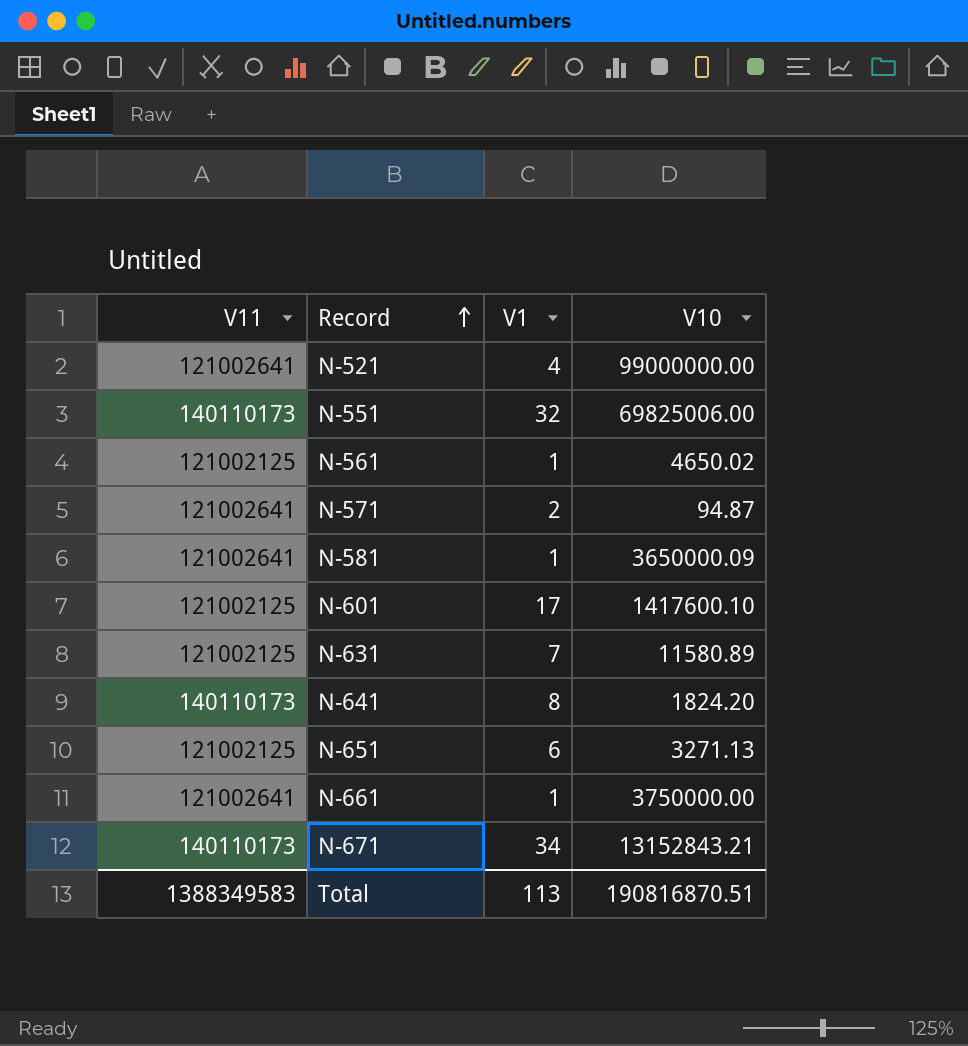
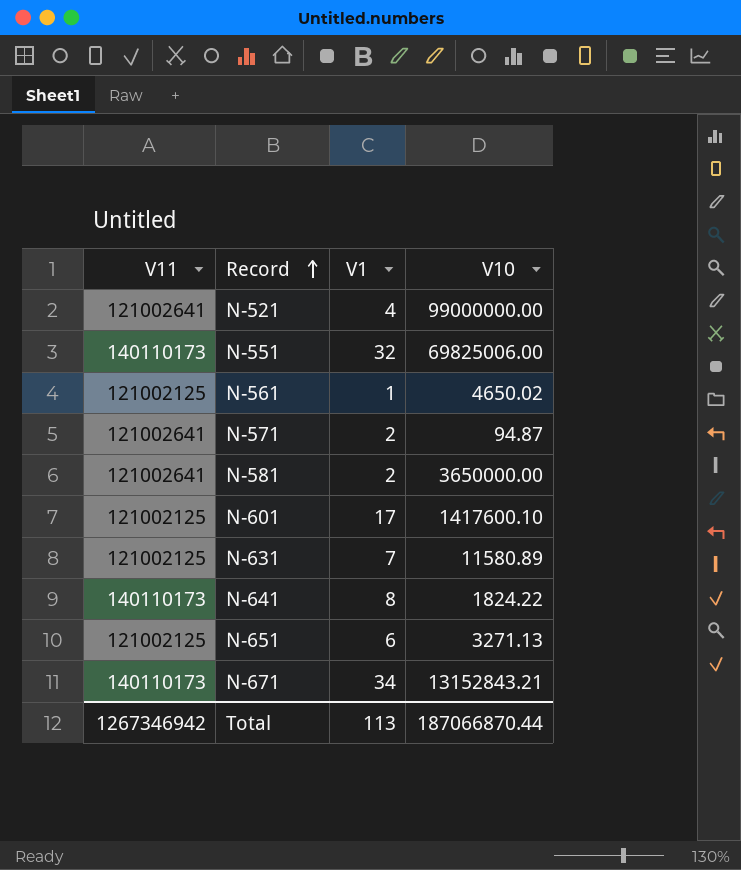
row N-661: 121002641 | 1 | 3750000.00 -> none
N-581 | V1: 1 -> 2
N-581 | V10: 3650000.09 -> 3650000.00
N-641 | V10: 1824.20 -> 1824.22
Total | V11: 1388349583 -> 1267346942
Total | V10: 190816870.51 -> 187066870.44

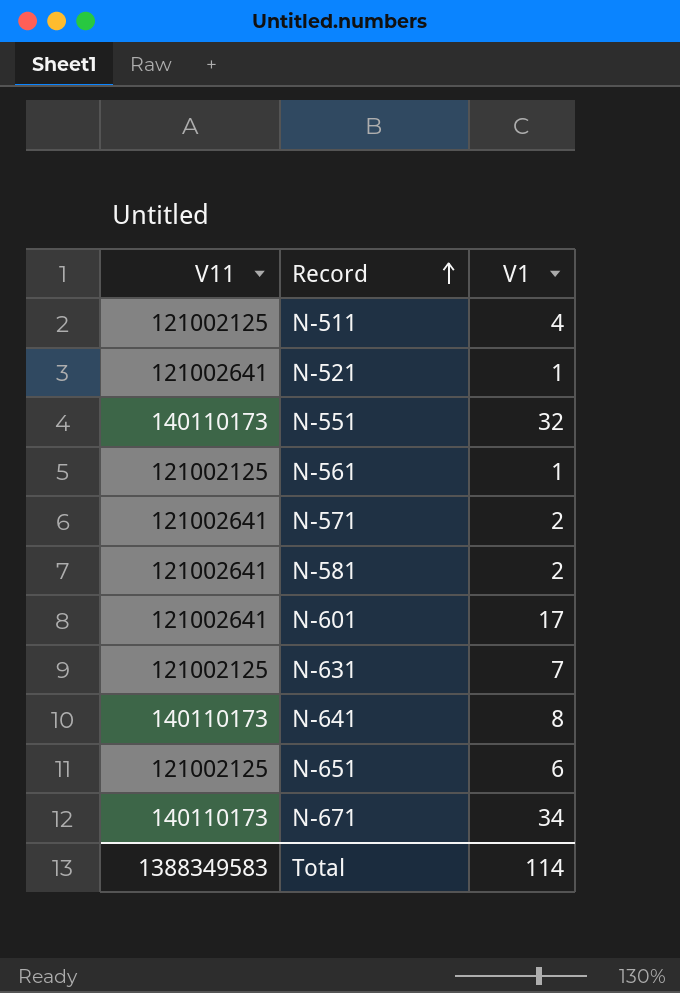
column V10 | position: 4 -> none
row N-511: none -> 121002125 | 4
N-521 | V1: 4 -> 1
N-601 | V11: 121002125 -> 121002641
Total | V11: 1267346942 -> 1388349583
Total | V1: 113 -> 114

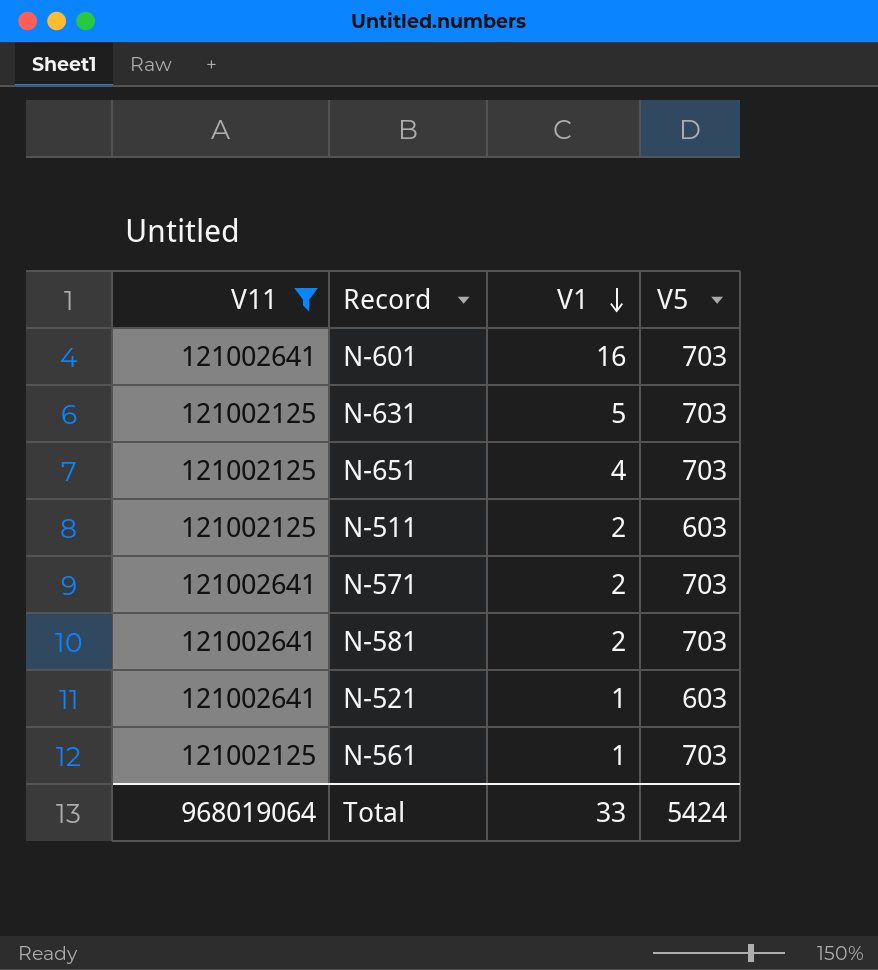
filter: none -> V11 != 140110173
row order: Record ascending -> V1 descending
column V5 | position: none -> 4
N-601 | V1: 17 -> 16
N-631 | V1: 7 -> 5
N-651 | V1: 6 -> 4
N-511 | V1: 4 -> 2
Total | V11: 1388349583 -> 968019064
Total | V1: 114 -> 33

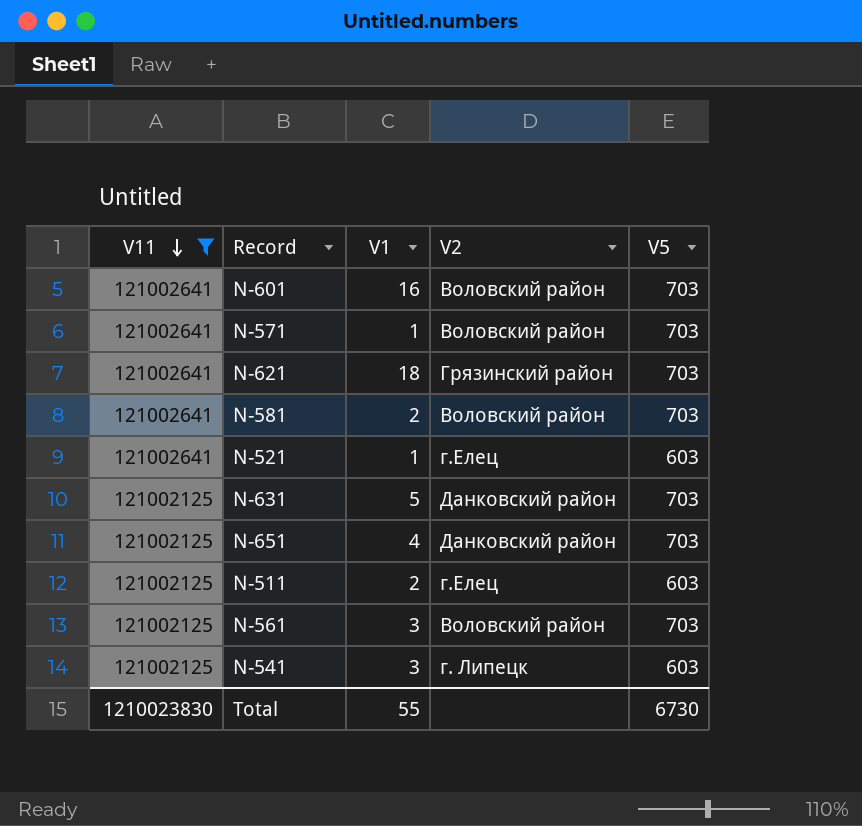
row order: V1 descending -> V11 descending
column V2 | position: none -> 4
N-571 | V1: 2 -> 1
row N-621: none -> 121002641 | 18 | Грязинский район | 703
N-561 | V1: 1 -> 3
row N-541: none -> 121002125 | 3 | г. Липецк | 603
Total | V11: 968019064 -> 1210023830
Total | V1: 33 -> 55
Total | V5: 5424 -> 6730

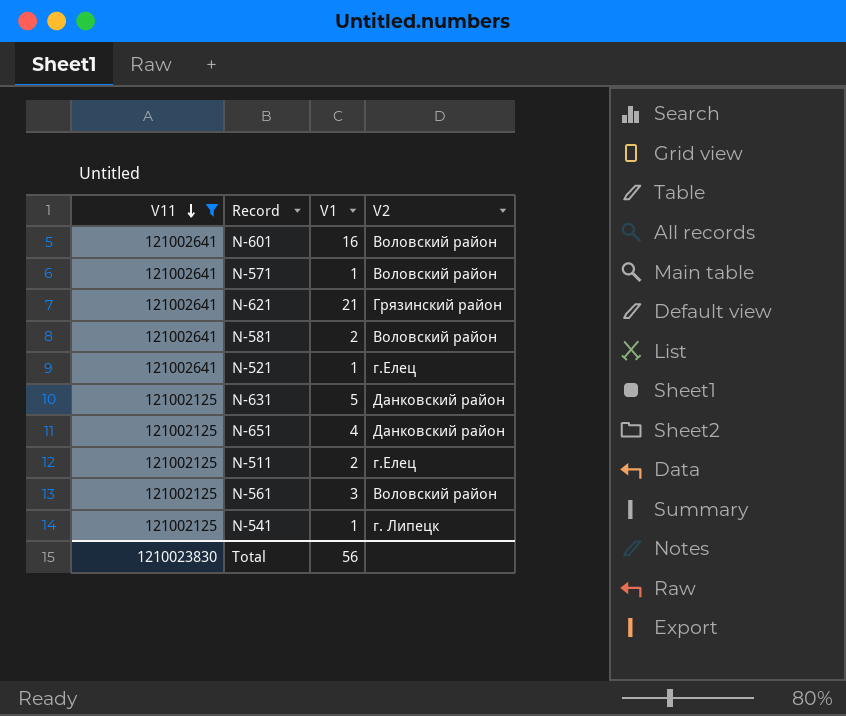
column V5 | position: 5 -> none
N-621 | V1: 18 -> 21
N-541 | V1: 3 -> 1
Total | V1: 55 -> 56

